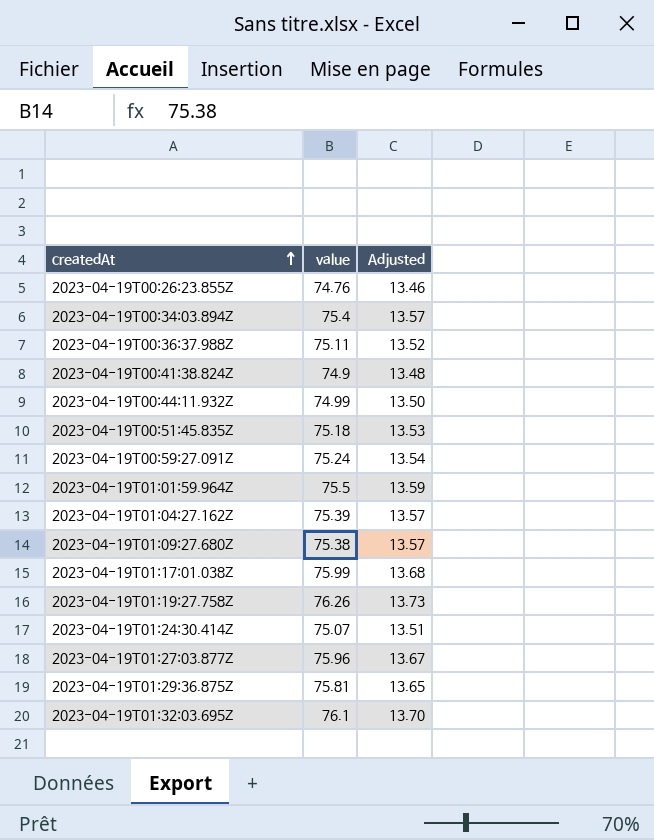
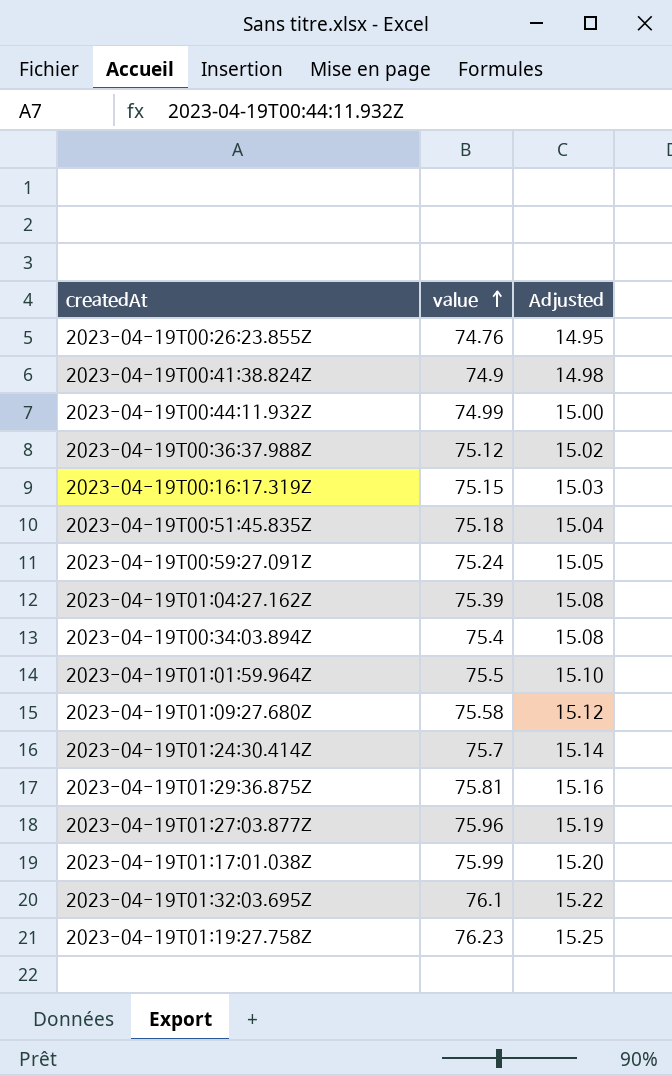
row order: createdAt ascending -> value ascending
column Adjusted | formula: [value] * 0.18 -> [value] * 0.2
2023-04-19T00:36:37.988Z | value: 75.11 -> 75.12
row 2023-04-19T00:16:17.319Z: none -> 75.15 | 15.03
2023-04-19T01:09:27.680Z | value: 75.38 -> 75.58
2023-04-19T01:24:30.414Z | value: 75.07 -> 75.7
2023-04-19T01:19:27.758Z | value: 76.26 -> 76.23

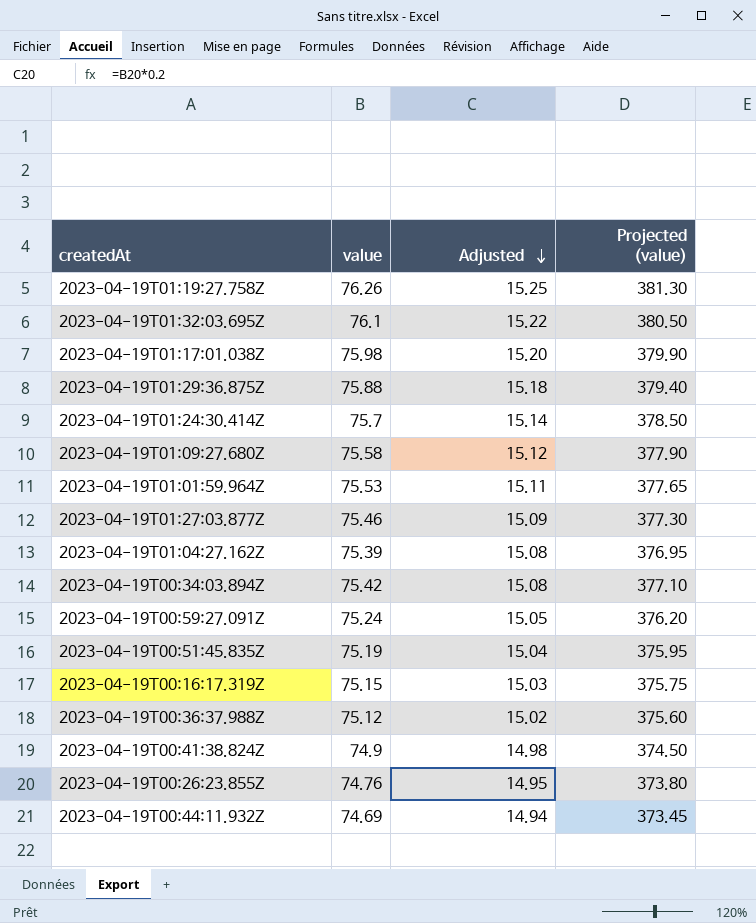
row order: value ascending -> Adjusted descending
column Projected (value) | formula: none -> [value] * 5
2023-04-19T01:19:27.758Z | value: 76.23 -> 76.26
2023-04-19T01:17:01.038Z | value: 75.99 -> 75.98
2023-04-19T01:29:36.875Z | value: 75.81 -> 75.88
2023-04-19T01:29:36.875Z | Adjusted: 15.16 -> 15.18
2023-04-19T01:01:59.964Z | value: 75.5 -> 75.53
2023-04-19T01:01:59.964Z | Adjusted: 15.10 -> 15.11
2023-04-19T01:27:03.877Z | value: 75.96 -> 75.46
2023-04-19T01:27:03.877Z | Adjusted: 15.19 -> 15.09
2023-04-19T00:34:03.894Z | value: 75.4 -> 75.42
2023-04-19T00:51:45.835Z | value: 75.18 -> 75.19
2023-04-19T00:44:11.932Z | value: 74.99 -> 74.69
2023-04-19T00:44:11.932Z | Adjusted: 15.00 -> 14.94

